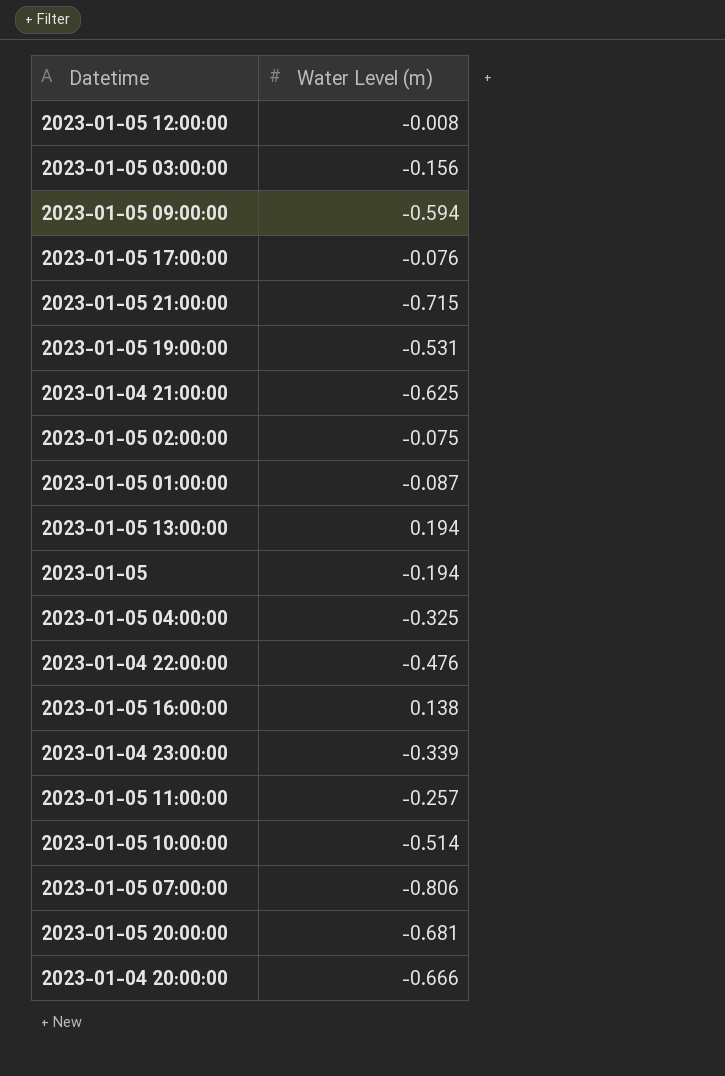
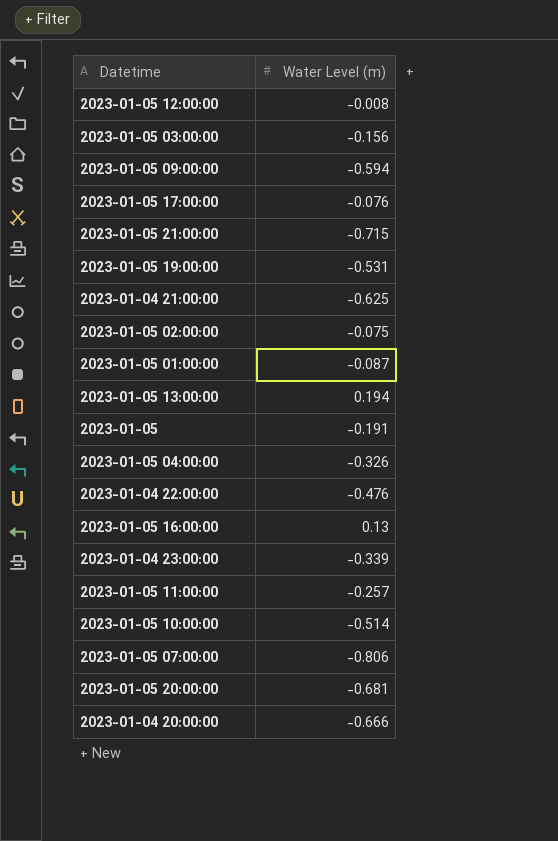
2023-01-05 | Water Level (m): -0.194 -> -0.191
2023-01-05 04:00:00 | Water Level (m): -0.325 -> -0.326
2023-01-05 16:00:00 | Water Level (m): 0.138 -> 0.13

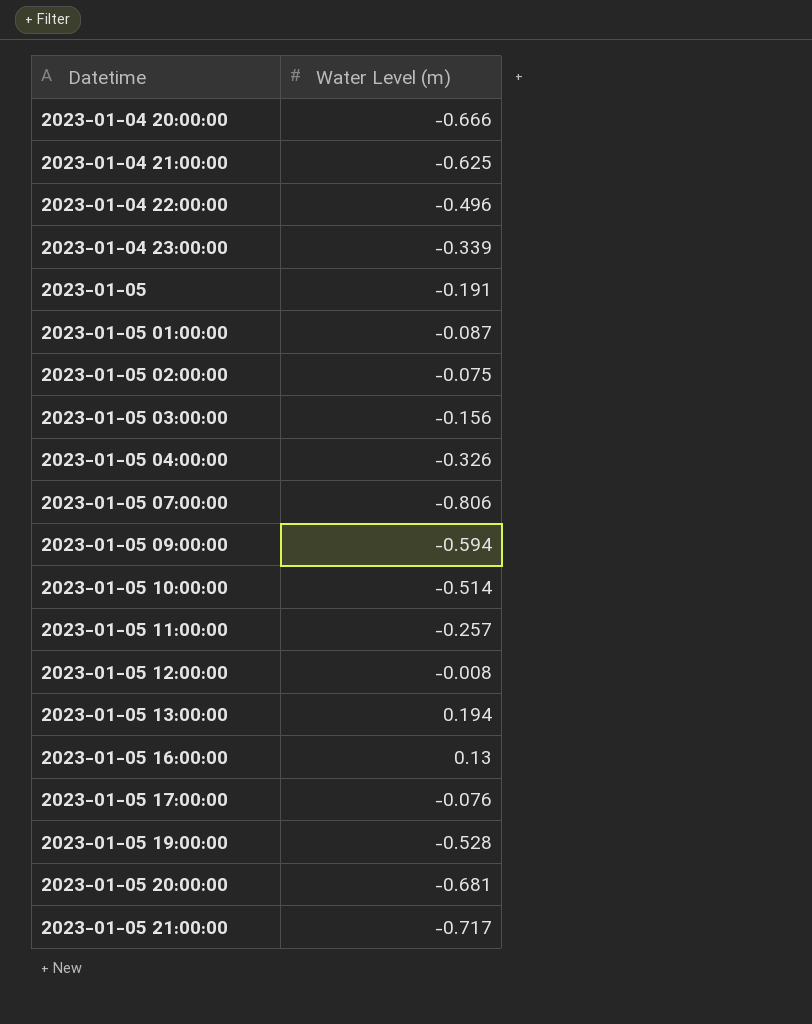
row order: none -> Datetime ascending
2023-01-04 22:00:00 | Water Level (m): -0.476 -> -0.496
2023-01-05 19:00:00 | Water Level (m): -0.531 -> -0.528
2023-01-05 21:00:00 | Water Level (m): -0.715 -> -0.717

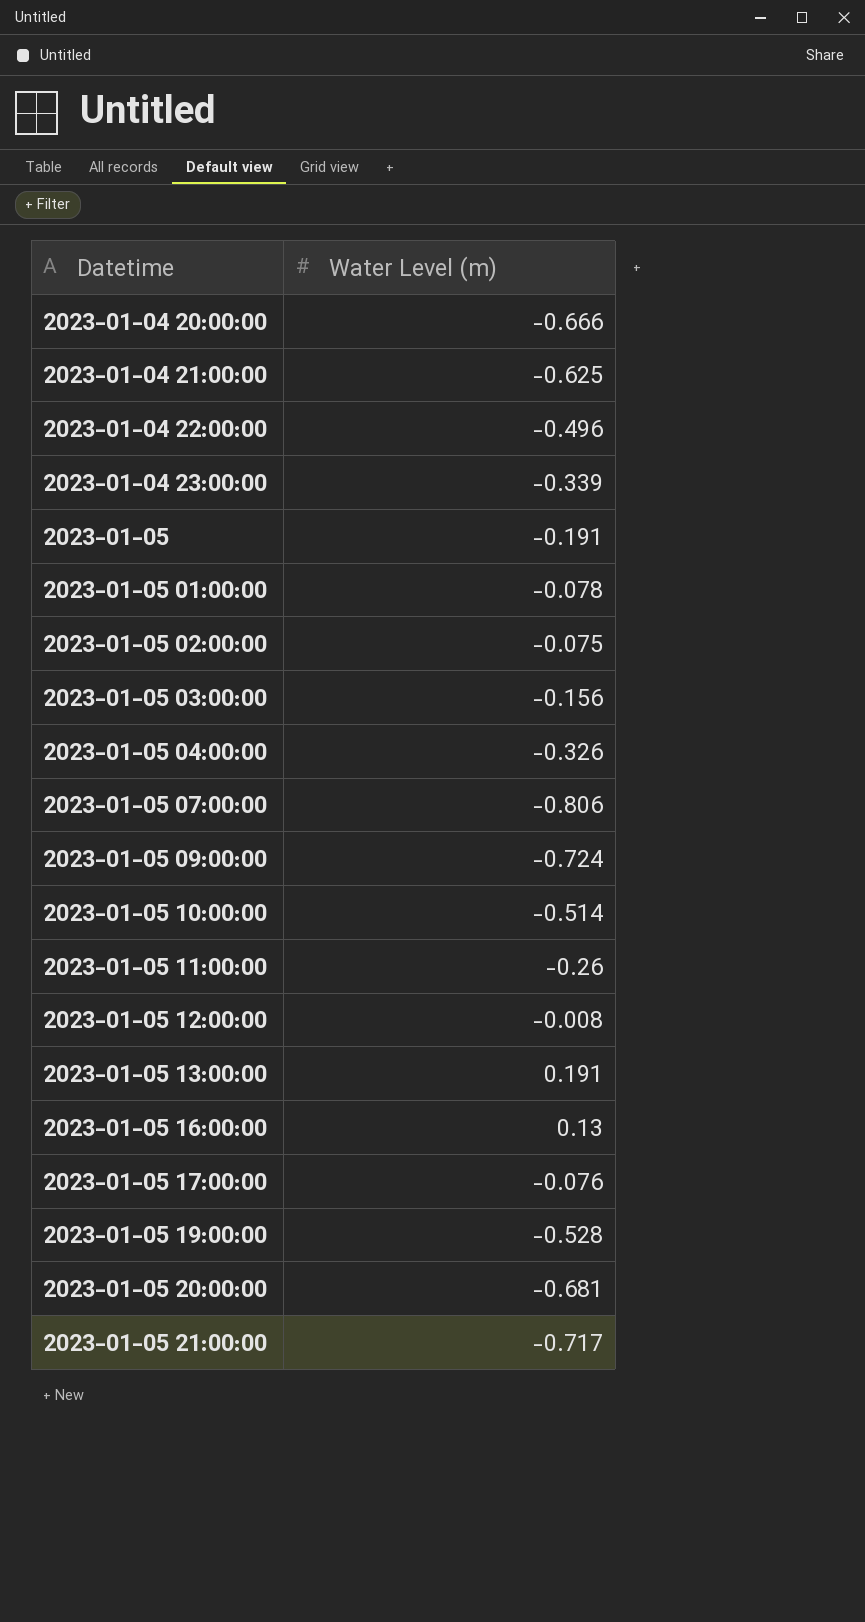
2023-01-05 01:00:00 | Water Level (m): -0.087 -> -0.078
2023-01-05 09:00:00 | Water Level (m): -0.594 -> -0.724
2023-01-05 11:00:00 | Water Level (m): -0.257 -> -0.26
2023-01-05 13:00:00 | Water Level (m): 0.194 -> 0.191

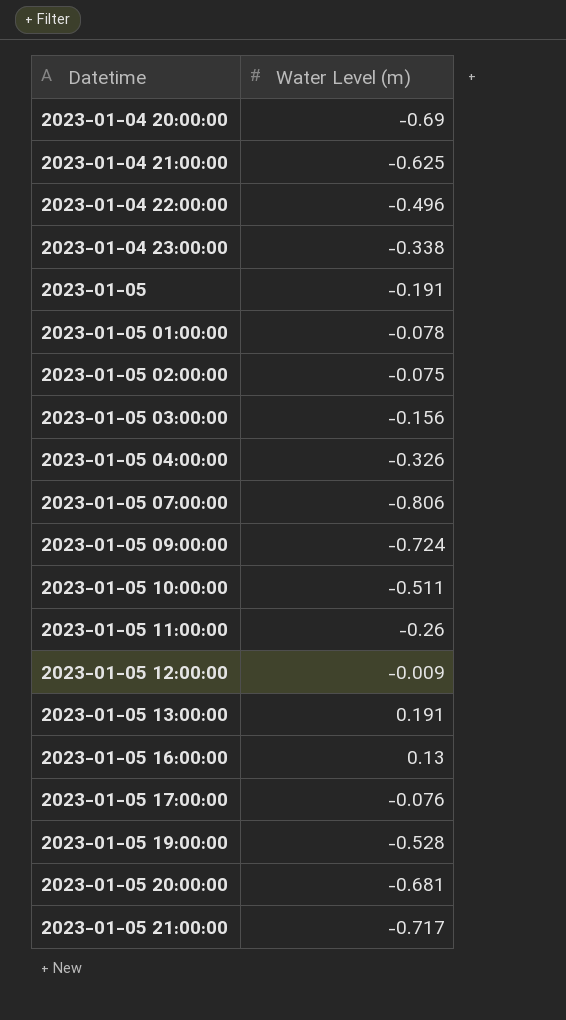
2023-01-04 20:00:00 | Water Level (m): -0.666 -> -0.69
2023-01-04 23:00:00 | Water Level (m): -0.339 -> -0.338
2023-01-05 10:00:00 | Water Level (m): -0.514 -> -0.511
2023-01-05 12:00:00 | Water Level (m): -0.008 -> -0.009

